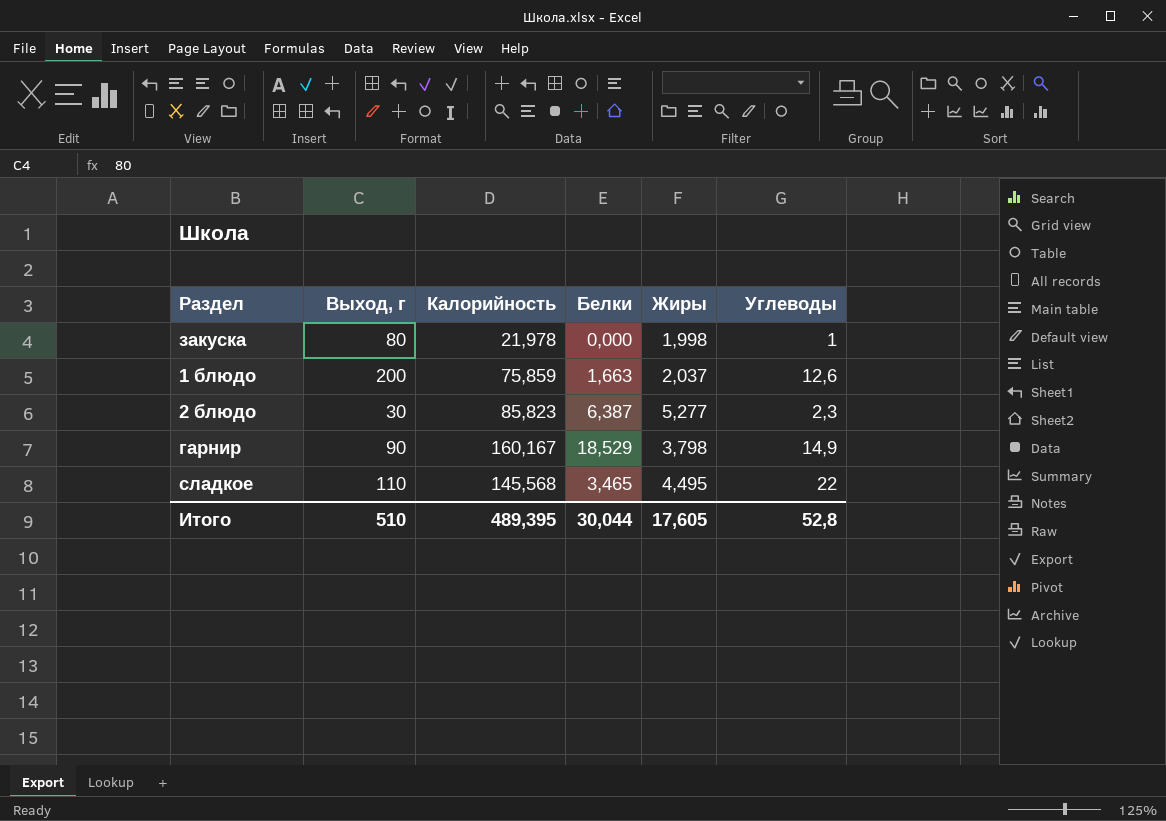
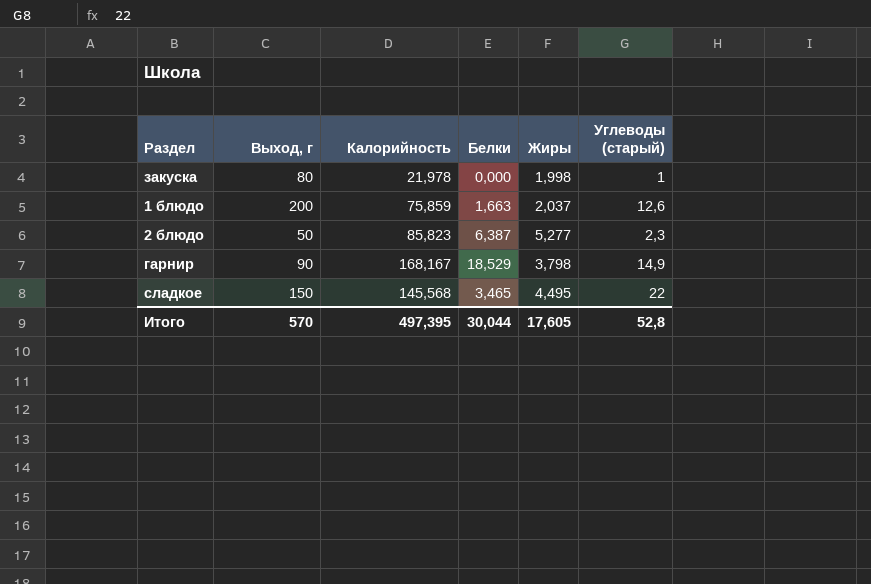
column name: Углеводы -> Углеводы (старый)
2 блюдо | Выход, г: 30 -> 50
гарнир | Калорийность: 160,167 -> 168,167
сладкое | Выход, г: 110 -> 150
Итого | Выход, г: 510 -> 570
Итого | Калорийность: 489,395 -> 497,395

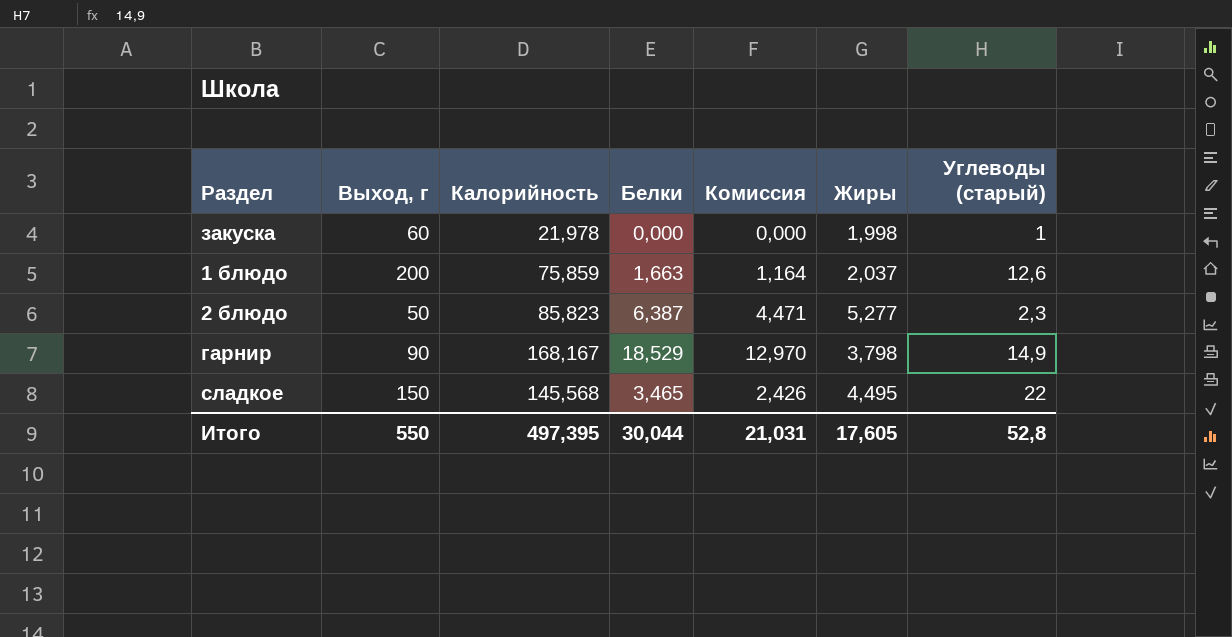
column Комиссия | formula: none -> [Белки] * 0,7
закуска | Выход, г: 80 -> 60
Итого | Выход, г: 570 -> 550

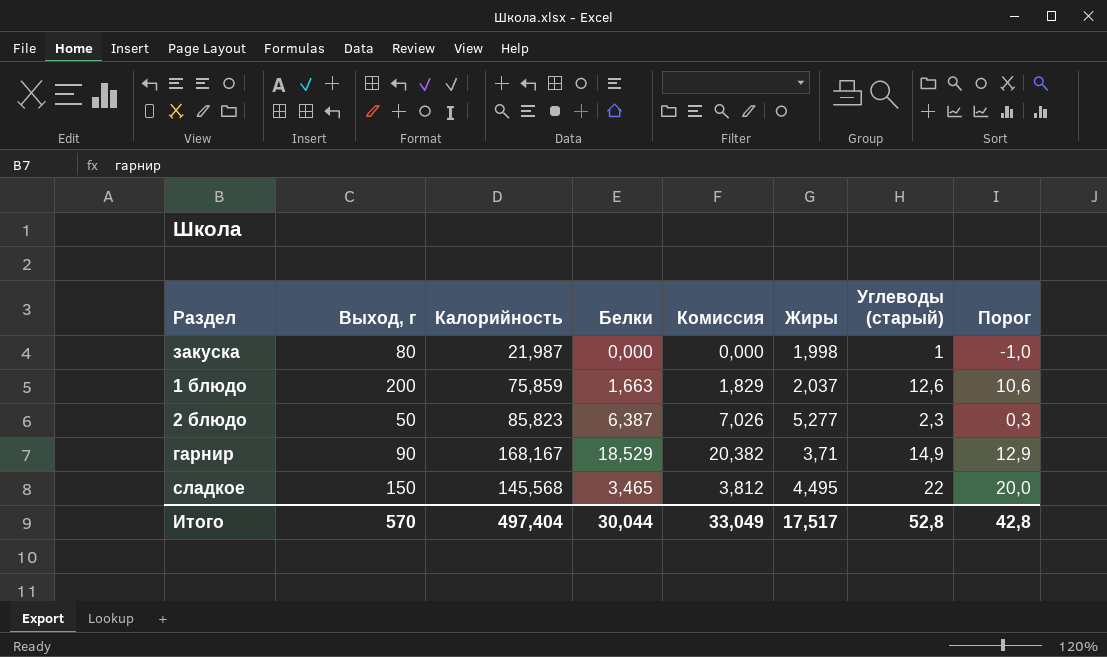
column Комиссия | formula: [Белки] * 0,7 -> [Белки] * 1,1
column Порог | formula: none -> [Углеводы (старый)] - 2
закуска | Выход, г: 60 -> 80
закуска | Калорийность: 21,978 -> 21,987
гарнир | Жиры: 3,798 -> 3,71
Итого | Выход, г: 550 -> 570
Итого | Калорийность: 497,395 -> 497,404
Итого | Комиссия: 21,031 -> 33,049
Итого | Жиры: 17,605 -> 17,517

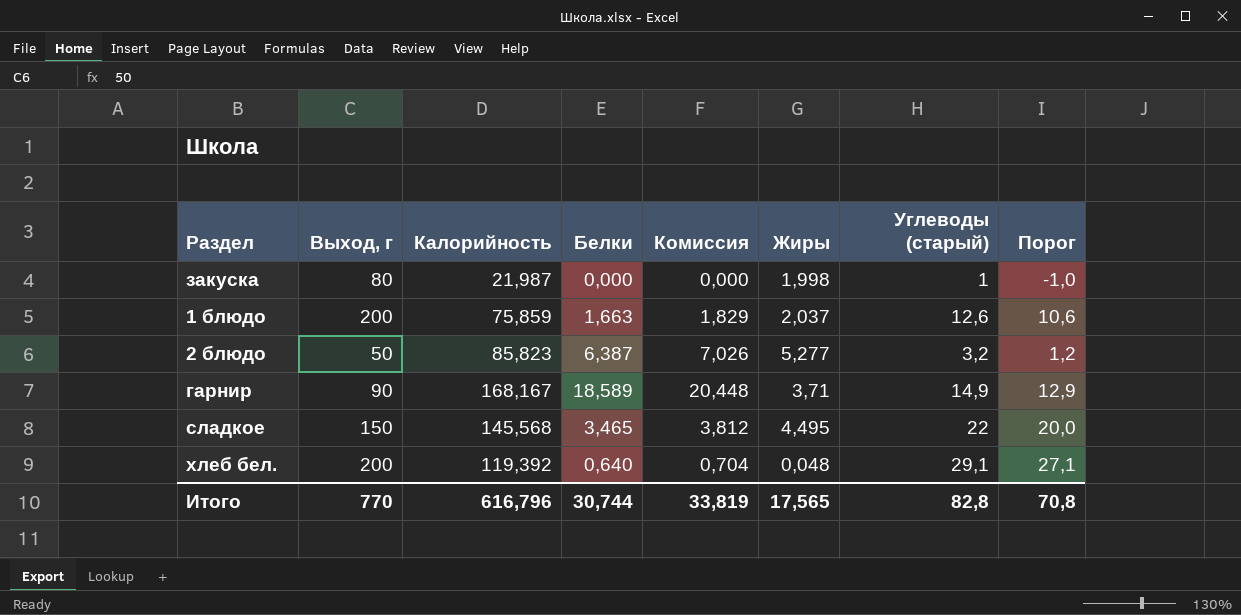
2 блюдо | Углеводы (старый): 2,3 -> 3,2
2 блюдо | Порог: 0,3 -> 1,2
гарнир | Белки: 18,529 -> 18,589
гарнир | Комиссия: 20,382 -> 20,448
row хлеб бел.: none -> 200 | 119,392 | 0,640 | 0,704 | 0,048 | 29,1 | 27,1
Итого | Выход, г: 570 -> 770
Итого | Калорийность: 497,404 -> 616,796
Итого | Белки: 30,044 -> 30,744
Итого | Комиссия: 33,049 -> 33,819
Итого | Жиры: 17,517 -> 17,565
Итого | Углеводы (старый): 52,8 -> 82,8
Итого | Порог: 42,8 -> 70,8

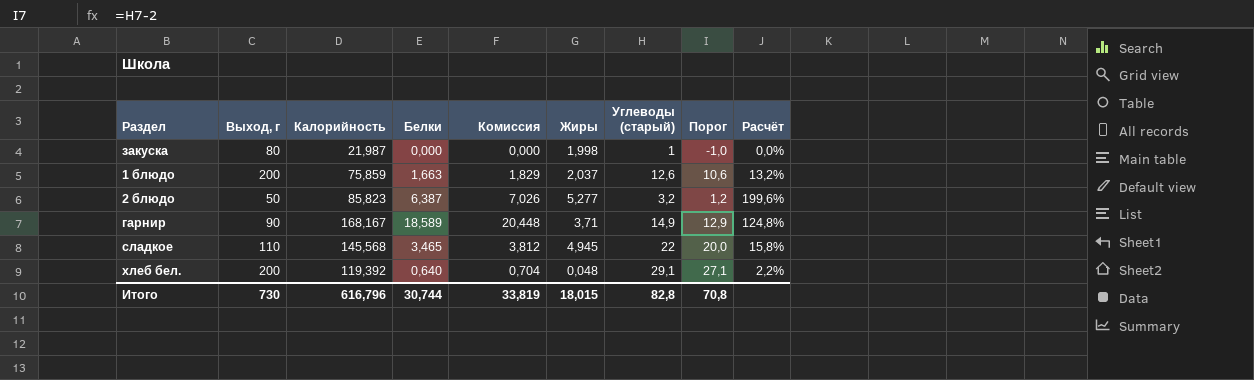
column Расчёт | formula: none -> [Белки] / [Углеводы (старый)]
сладкое | Выход, г: 150 -> 110
сладкое | Жиры: 4,495 -> 4,945
Итого | Выход, г: 770 -> 730
Итого | Жиры: 17,565 -> 18,015

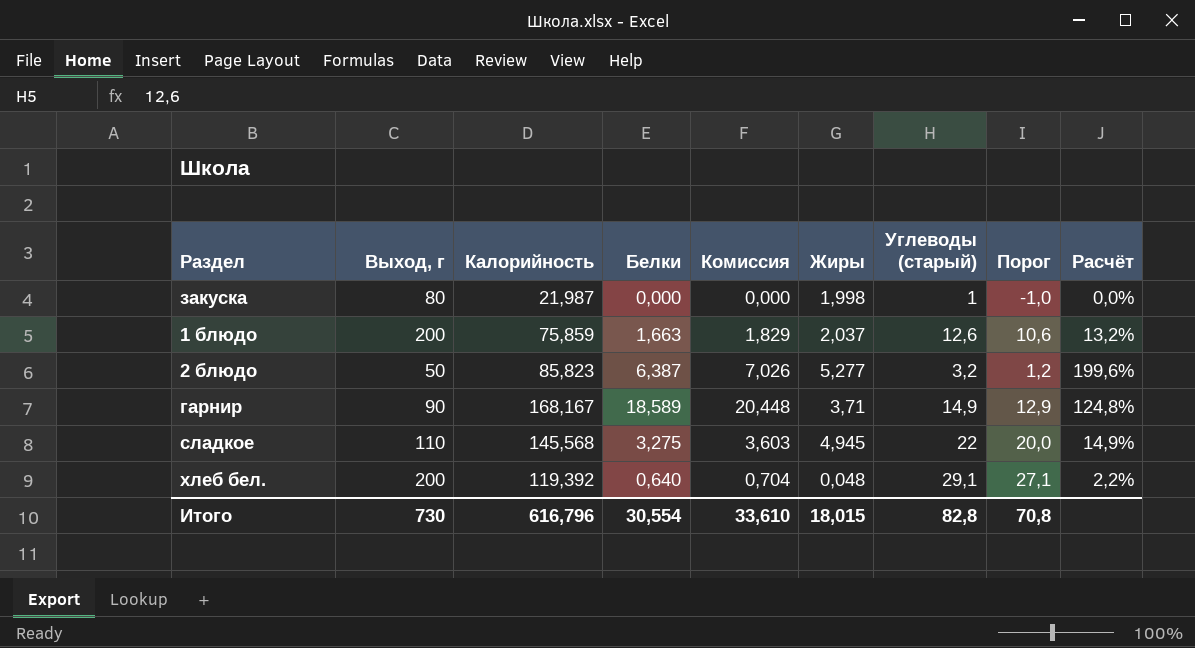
сладкое | Белки: 3,465 -> 3,275
сладкое | Комиссия: 3,812 -> 3,603
сладкое | Расчёт: 15,8% -> 14,9%
Итого | Белки: 30,744 -> 30,554
Итого | Комиссия: 33,819 -> 33,610

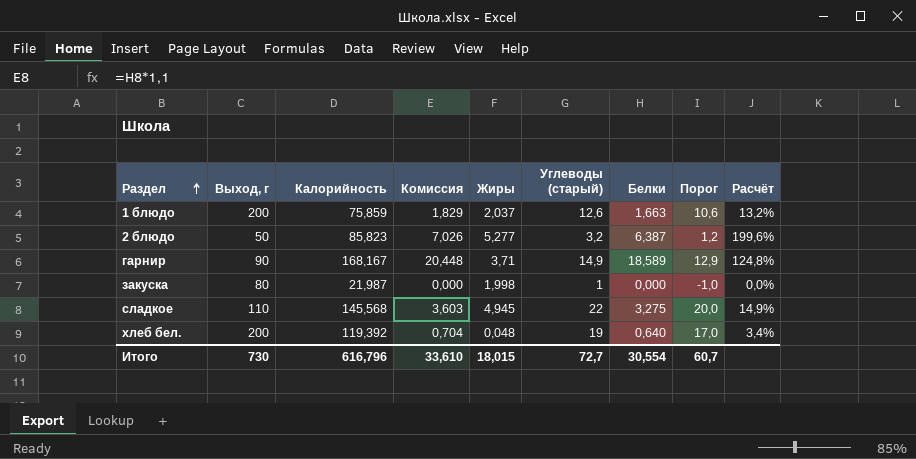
row order: none -> Раздел ascending
column Белки | position: 4 -> 7
хлеб бел. | Углеводы (старый): 29,1 -> 19
хлеб бел. | Порог: 27,1 -> 17,0
хлеб бел. | Расчёт: 2,2% -> 3,4%
Итого | Углеводы (старый): 82,8 -> 72,7
Итого | Порог: 70,8 -> 60,7

